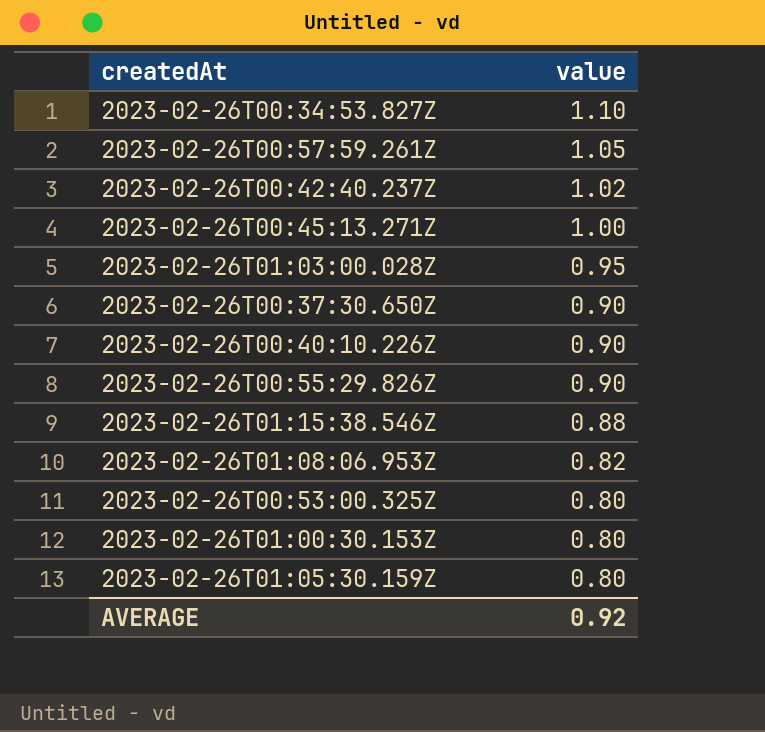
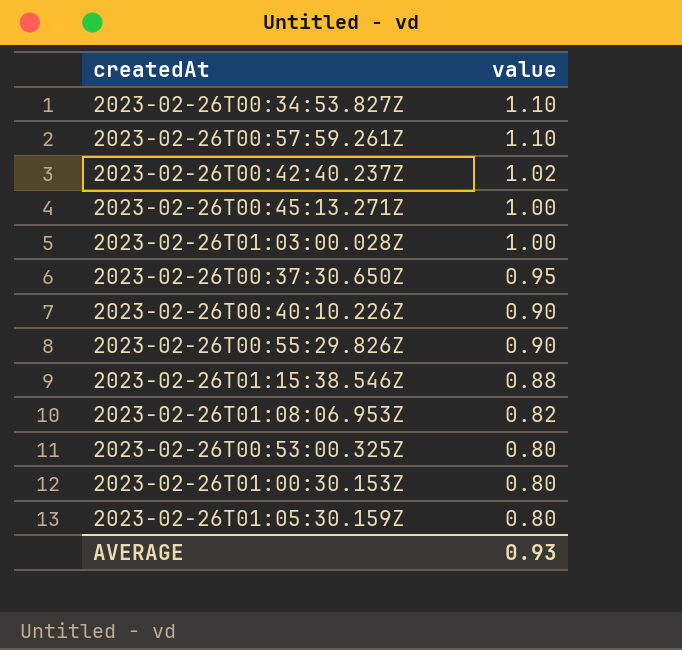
2023-02-26T00:57:59.261Z | value: 1.05 -> 1.10
2023-02-26T01:03:00.028Z | value: 0.95 -> 1.00
2023-02-26T00:37:30.650Z | value: 0.90 -> 0.95
AVERAGE | value: 0.92 -> 0.93

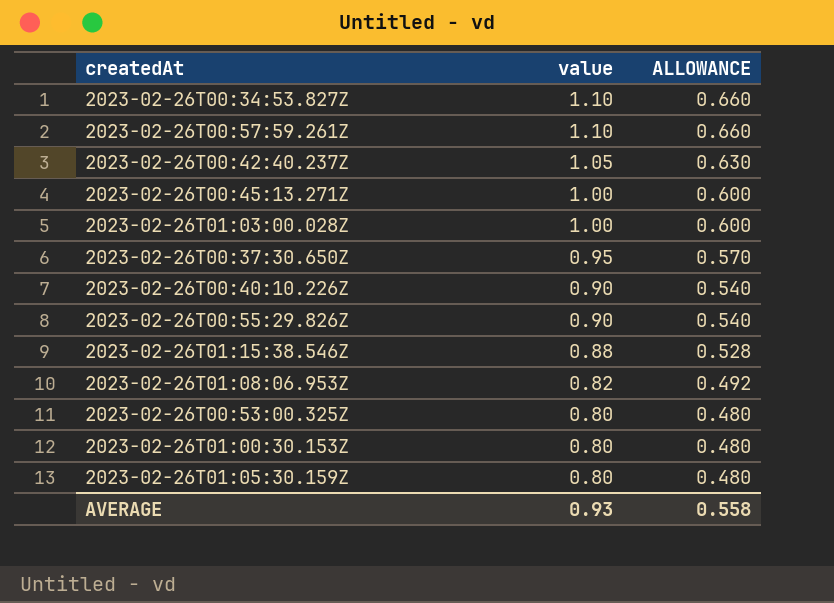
column ALLOWANCE | formula: none -> [value] * 0.6
2023-02-26T00:42:40.237Z | value: 1.02 -> 1.05

